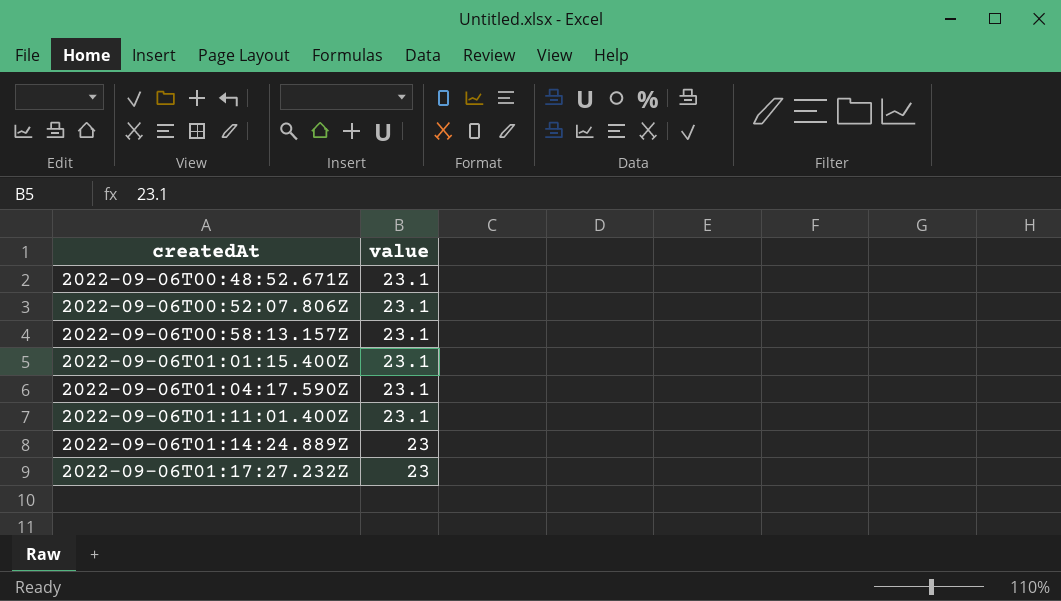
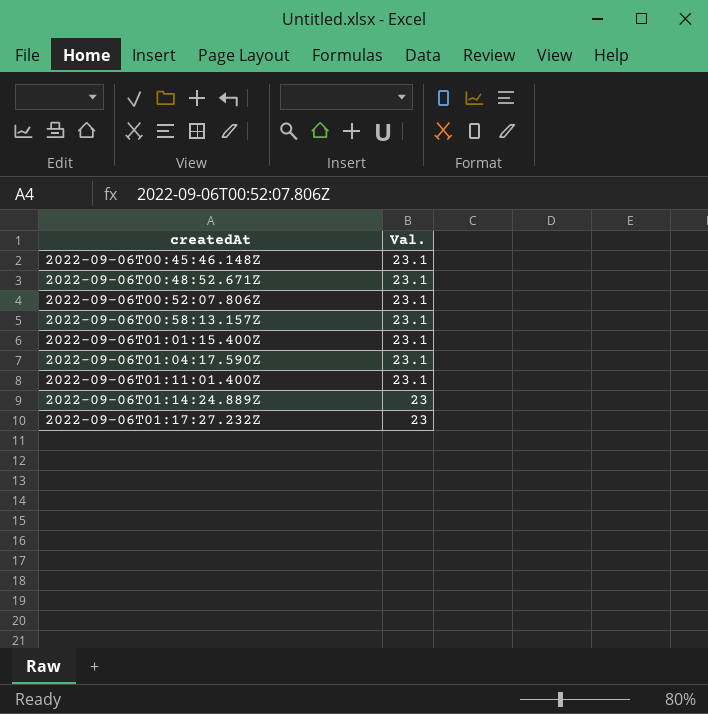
column name: value -> Val.
row 2022-09-06T00:45:46.148Z: none -> 23.1

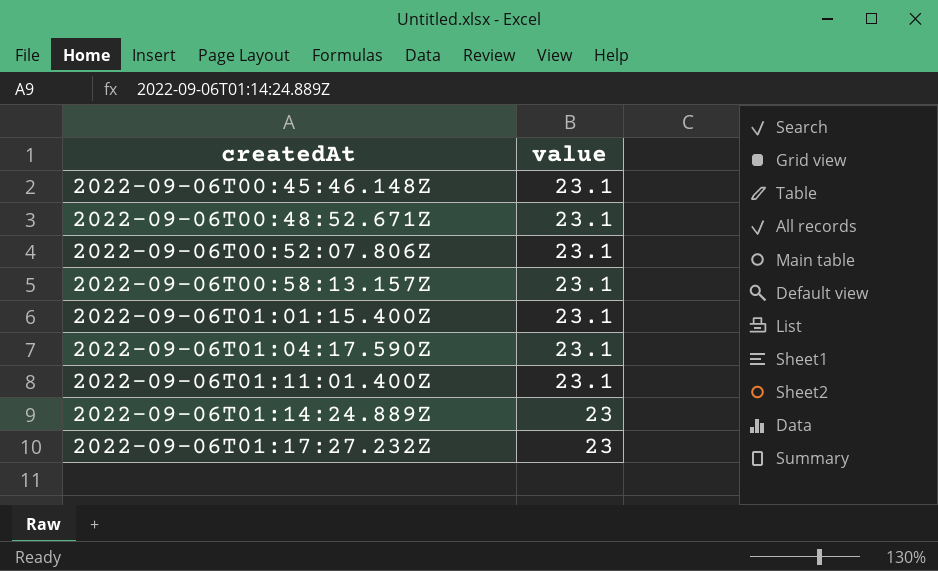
column name: Val. -> value

